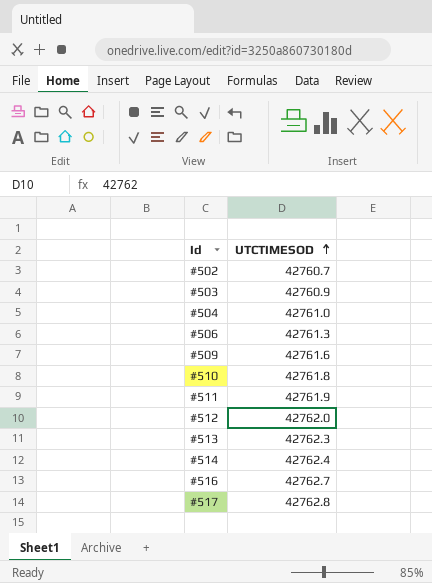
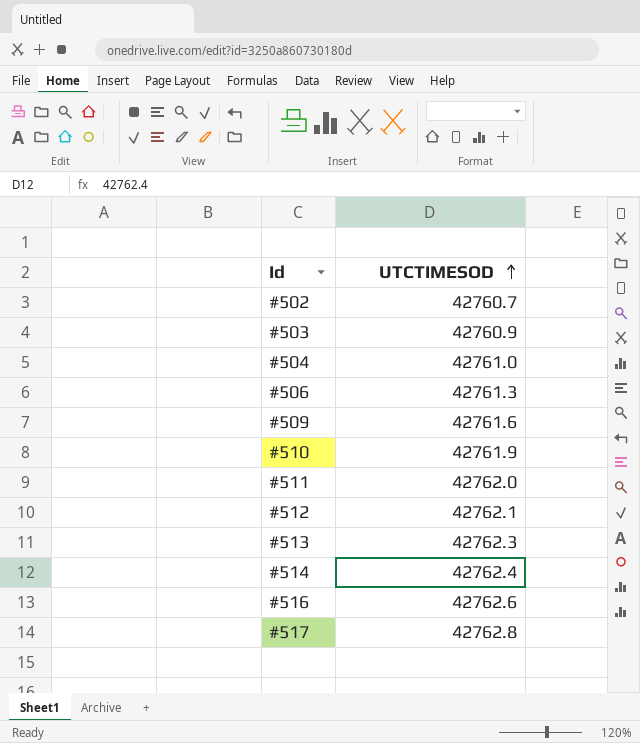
#510 | UTCTIMESOD: 42761.8 -> 42761.9
#511 | UTCTIMESOD: 42761.9 -> 42762.0
#512 | UTCTIMESOD: 42762.0 -> 42762.1
#516 | UTCTIMESOD: 42762.7 -> 42762.6

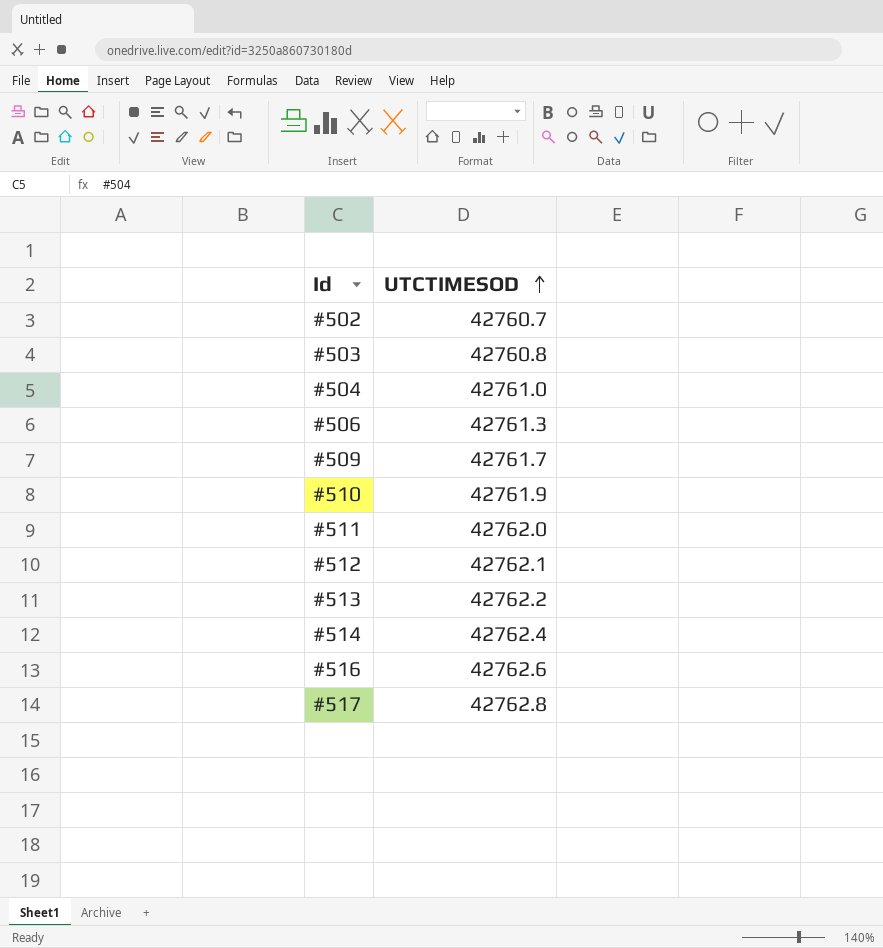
#503 | UTCTIMESOD: 42760.9 -> 42760.8
#509 | UTCTIMESOD: 42761.6 -> 42761.7
#513 | UTCTIMESOD: 42762.3 -> 42762.2

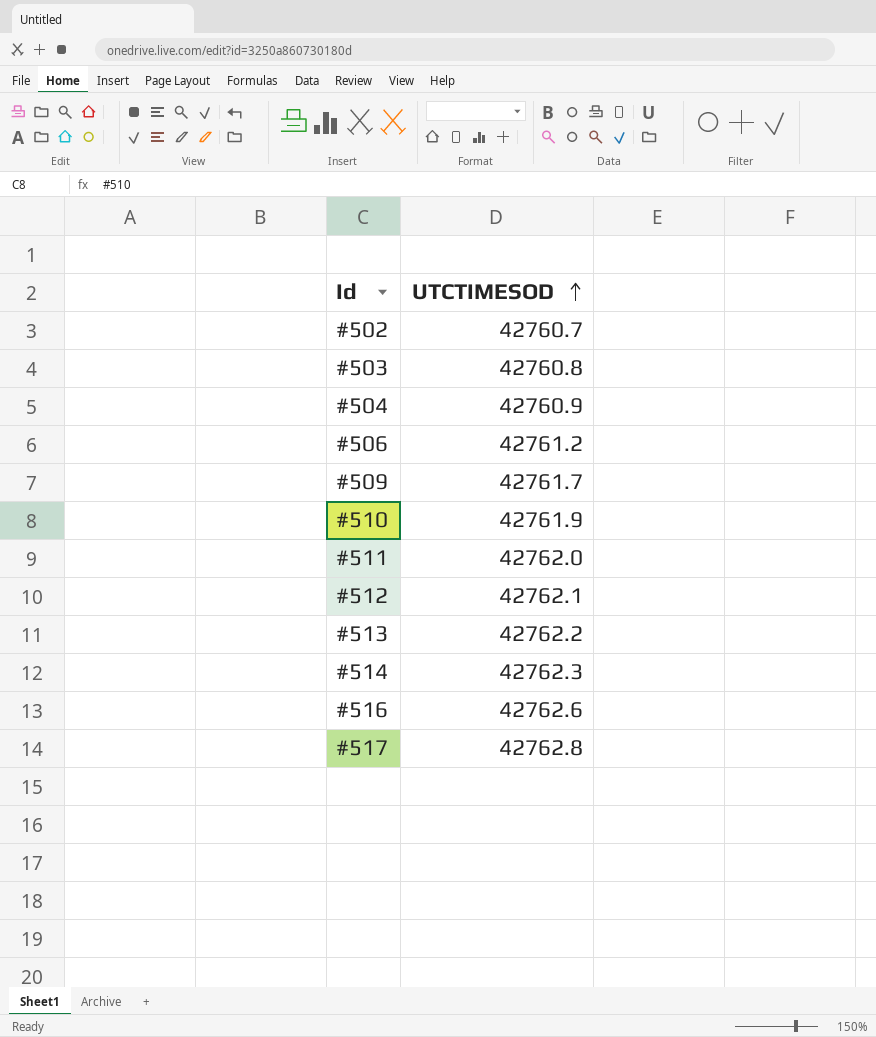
#504 | UTCTIMESOD: 42761.0 -> 42760.9
#506 | UTCTIMESOD: 42761.3 -> 42761.2
#514 | UTCTIMESOD: 42762.4 -> 42762.3

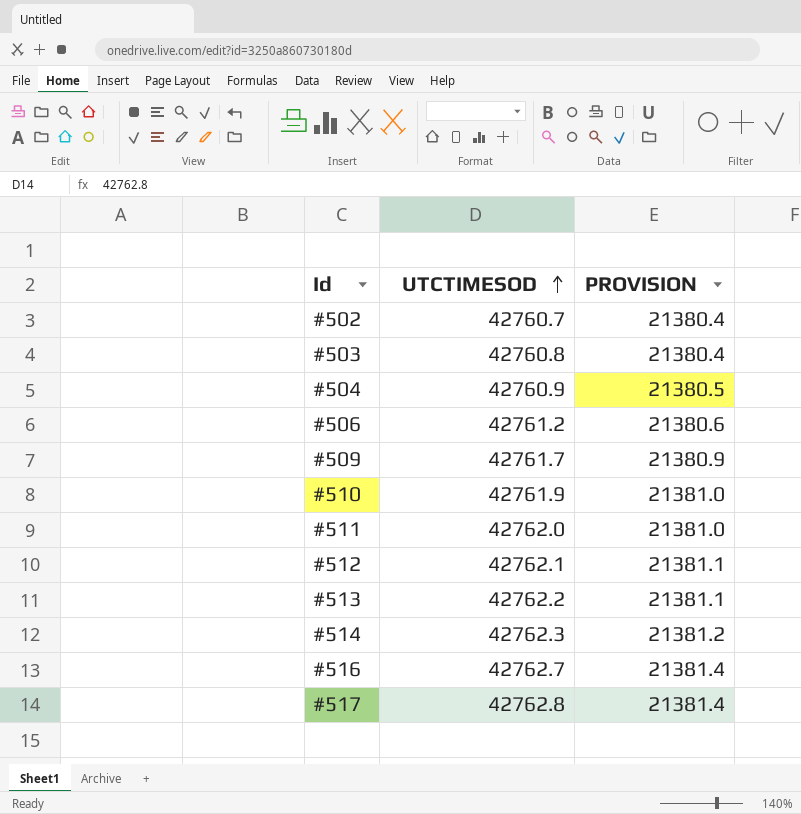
column PROVISION | formula: none -> [UTCTIMESOD] * 0.5
#516 | UTCTIMESOD: 42762.6 -> 42762.7

